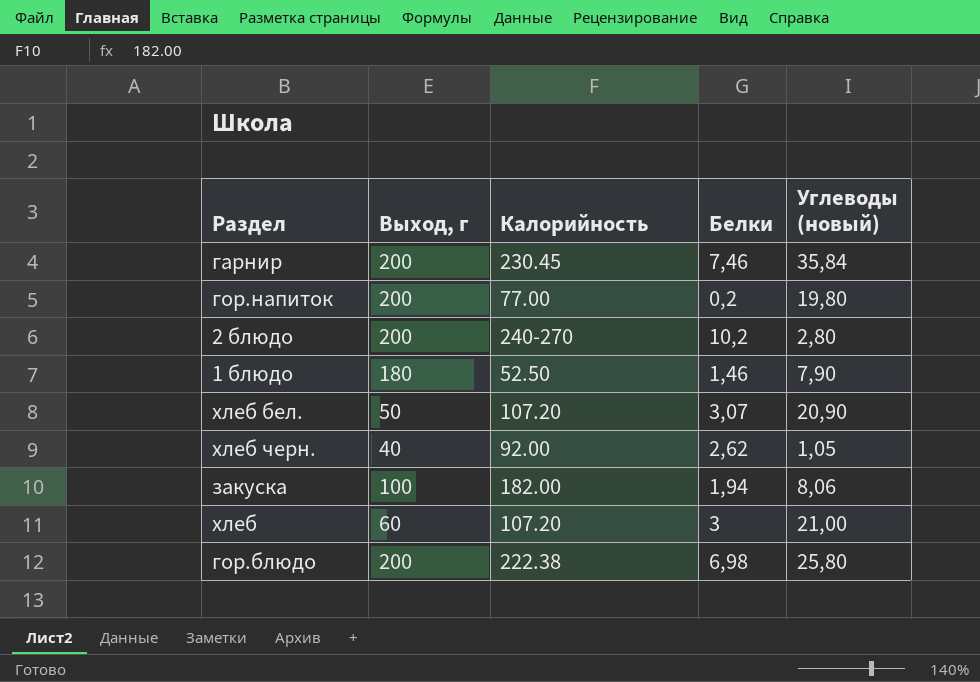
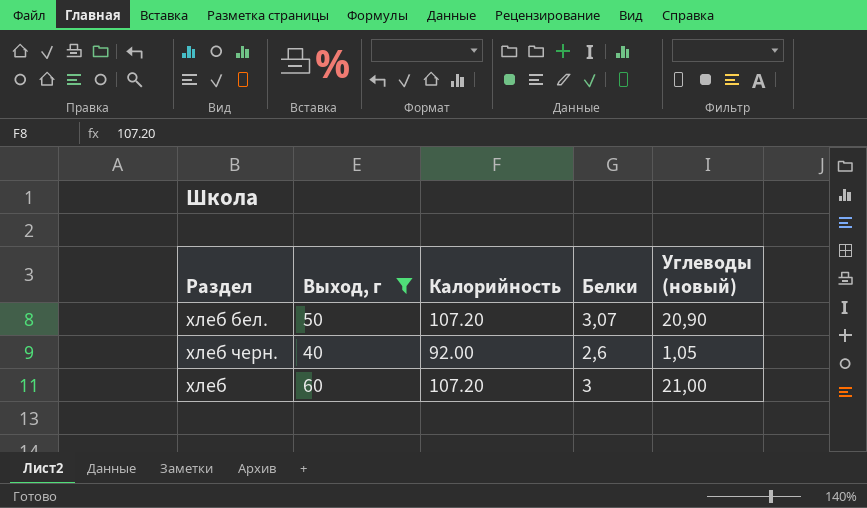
filter: none -> Выход, г <= 60
хлеб черн. | Белки: 2,62 -> 2,6

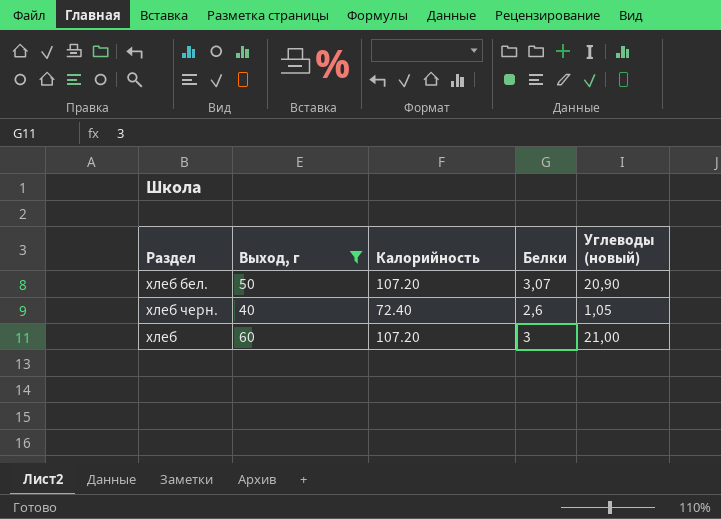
хлеб черн. | Калорийность: 92.00 -> 72.40

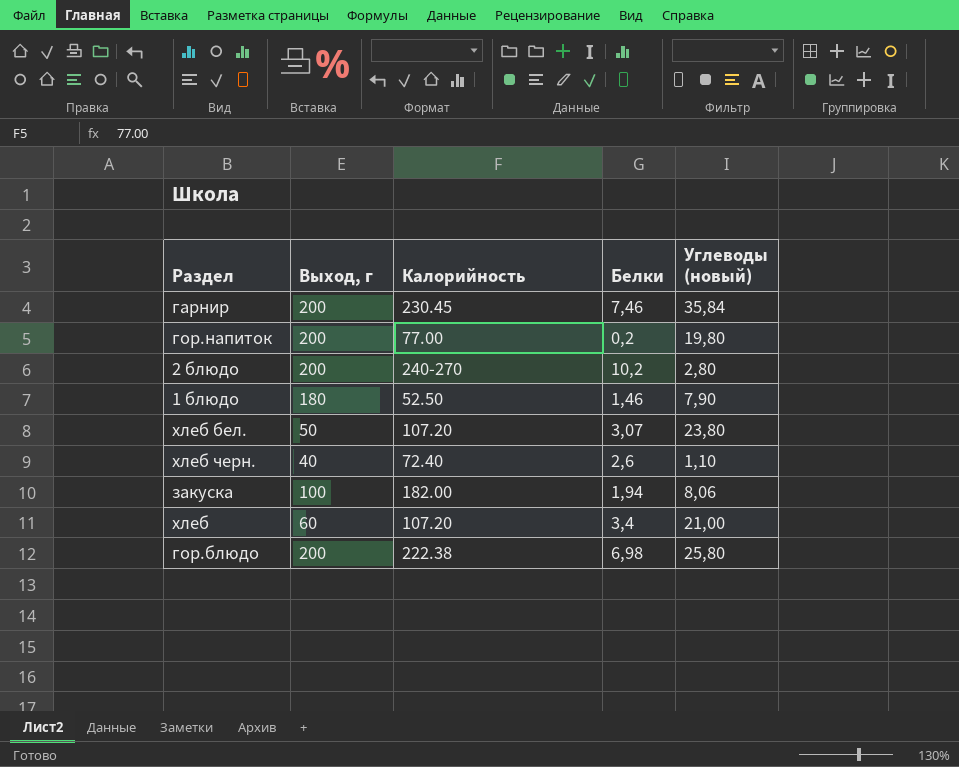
filter: Выход, г <= 60 -> none
хлеб бел. | Углеводы (новый): 20,90 -> 23,80
хлеб черн. | Углеводы (новый): 1,05 -> 1,10
хлеб | Белки: 3 -> 3,4

